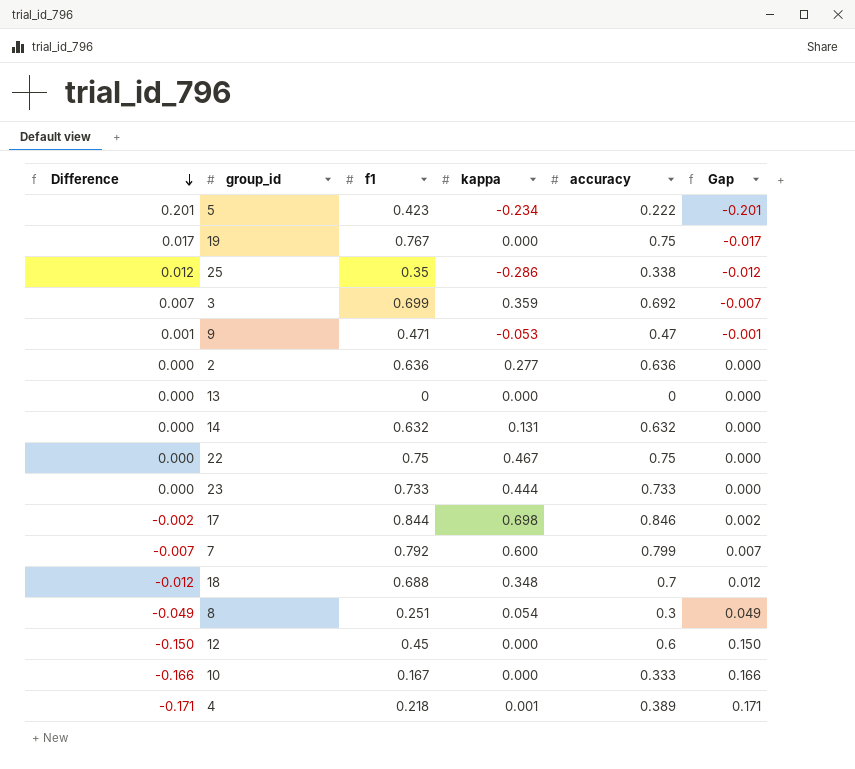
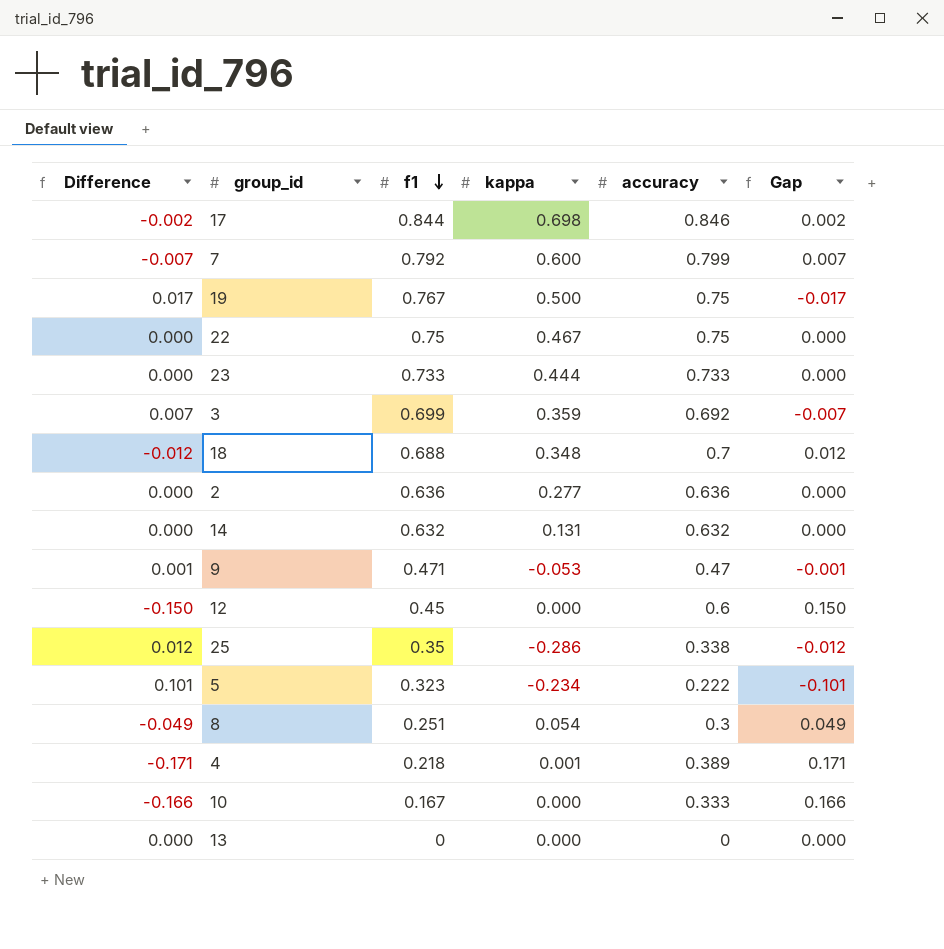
row order: Difference descending -> f1 descending
19 | kappa: 0.000 -> 0.500
5 | Difference: 0.201 -> 0.101
5 | f1: 0.423 -> 0.323
5 | Gap: -0.201 -> -0.101

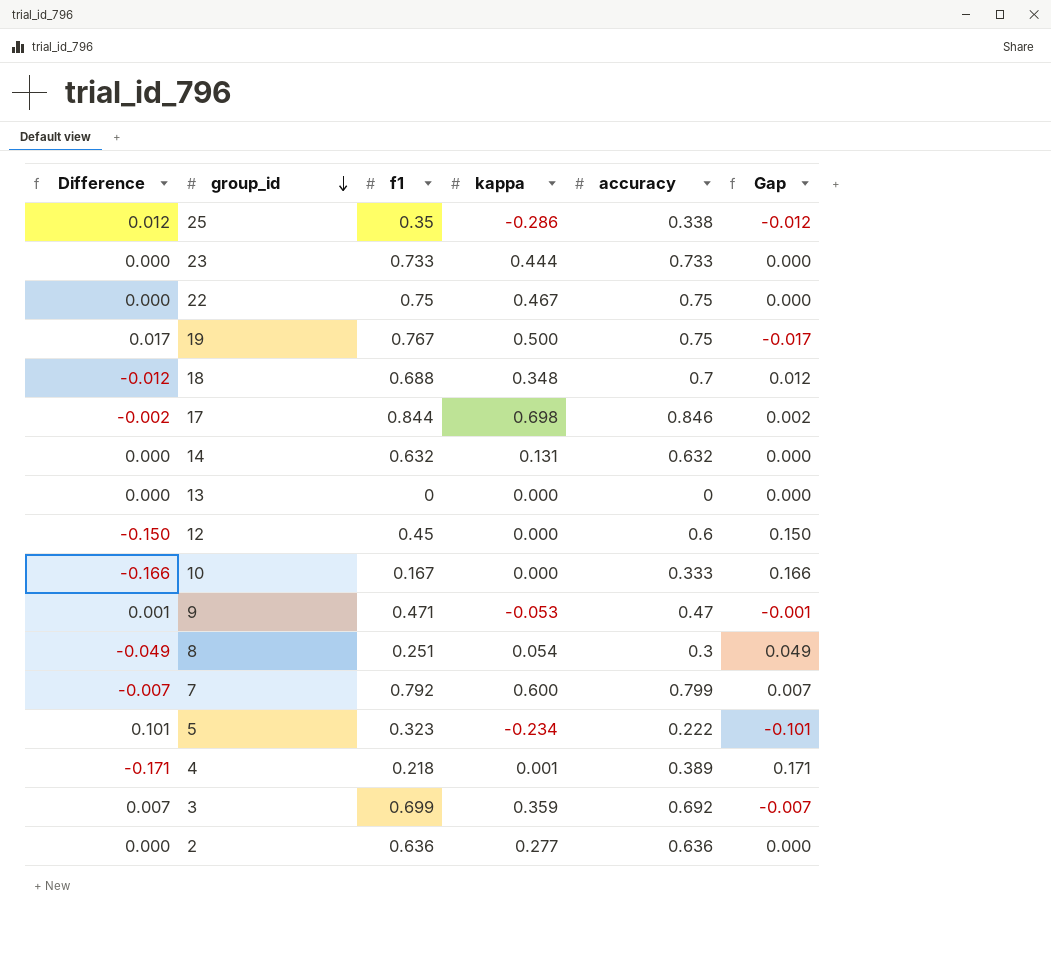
row order: f1 descending -> group_id descending

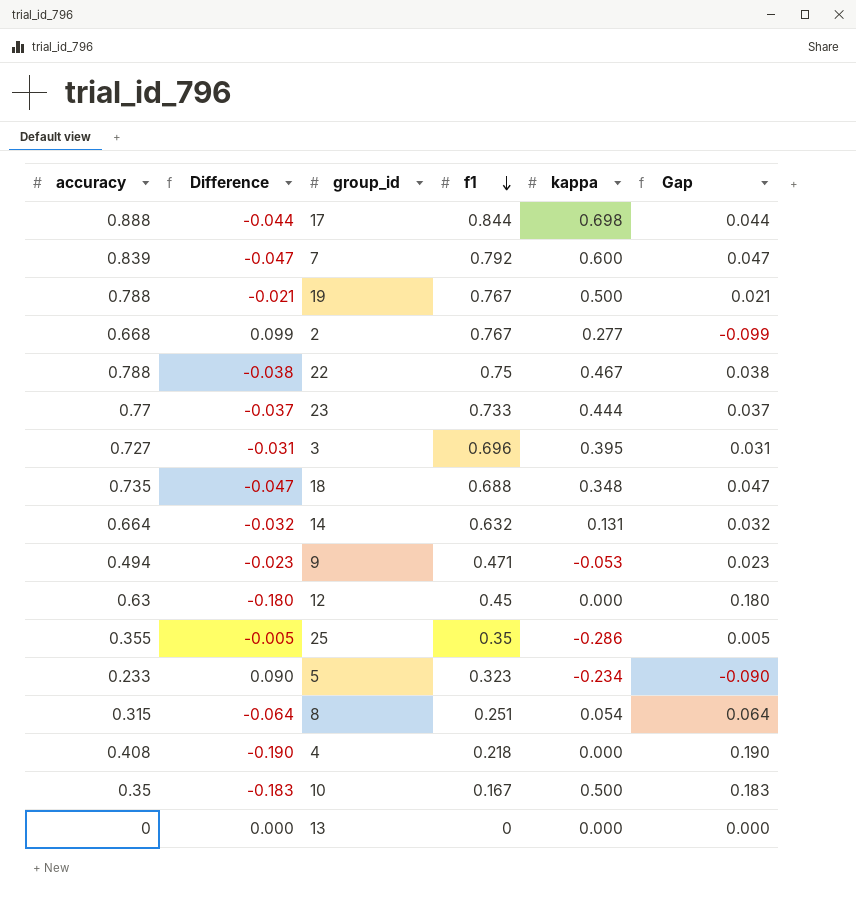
row order: group_id descending -> f1 descending
column accuracy | position: 5 -> 1
17 | accuracy: 0.846 -> 0.888
17 | Difference: -0.002 -> -0.044
17 | Gap: 0.002 -> 0.044
7 | accuracy: 0.799 -> 0.839
7 | Difference: -0.007 -> -0.047
7 | Gap: 0.007 -> 0.047
19 | accuracy: 0.75 -> 0.788
19 | Difference: 0.017 -> -0.021
19 | Gap: -0.017 -> 0.021
2 | accuracy: 0.636 -> 0.668
2 | Difference: 0.000 -> 0.099
2 | f1: 0.636 -> 0.767
2 | Gap: 0.000 -> -0.099
22 | accuracy: 0.75 -> 0.788
22 | Difference: 0.000 -> -0.038
22 | Gap: 0.000 -> 0.038
23 | accuracy: 0.733 -> 0.77
23 | Difference: 0.000 -> -0.037
23 | Gap: 0.000 -> 0.037
3 | accuracy: 0.692 -> 0.727
3 | Difference: 0.007 -> -0.031
3 | f1: 0.699 -> 0.696
3 | kappa: 0.359 -> 0.395
3 | Gap: -0.007 -> 0.031
18 | accuracy: 0.7 -> 0.735
18 | Difference: -0.012 -> -0.047
18 | Gap: 0.012 -> 0.047
14 | accuracy: 0.632 -> 0.664
14 | Difference: 0.000 -> -0.032
14 | Gap: 0.000 -> 0.032
9 | accuracy: 0.47 -> 0.494
9 | Difference: 0.001 -> -0.023
9 | Gap: -0.001 -> 0.023
12 | accuracy: 0.6 -> 0.63
12 | Difference: -0.150 -> -0.180
12 | Gap: 0.150 -> 0.180
25 | accuracy: 0.338 -> 0.355
25 | Difference: 0.012 -> -0.005
25 | Gap: -0.012 -> 0.005
5 | accuracy: 0.222 -> 0.233
5 | Difference: 0.101 -> 0.090
5 | Gap: -0.101 -> -0.090
8 | accuracy: 0.3 -> 0.315
8 | Difference: -0.049 -> -0.064
8 | Gap: 0.049 -> 0.064
4 | accuracy: 0.389 -> 0.408
4 | Difference: -0.171 -> -0.190
4 | kappa: 0.001 -> 0.000
4 | Gap: 0.171 -> 0.190
10 | accuracy: 0.333 -> 0.35
10 | Difference: -0.166 -> -0.183
10 | kappa: 0.000 -> 0.500
10 | Gap: 0.166 -> 0.183

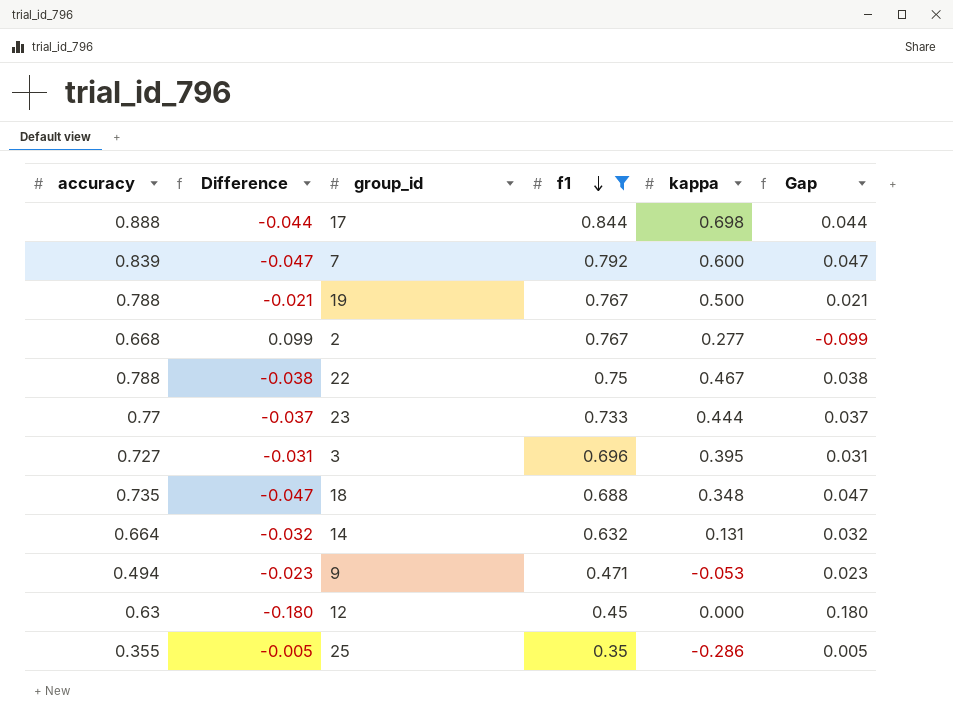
filter: none -> f1 >= 0.35

